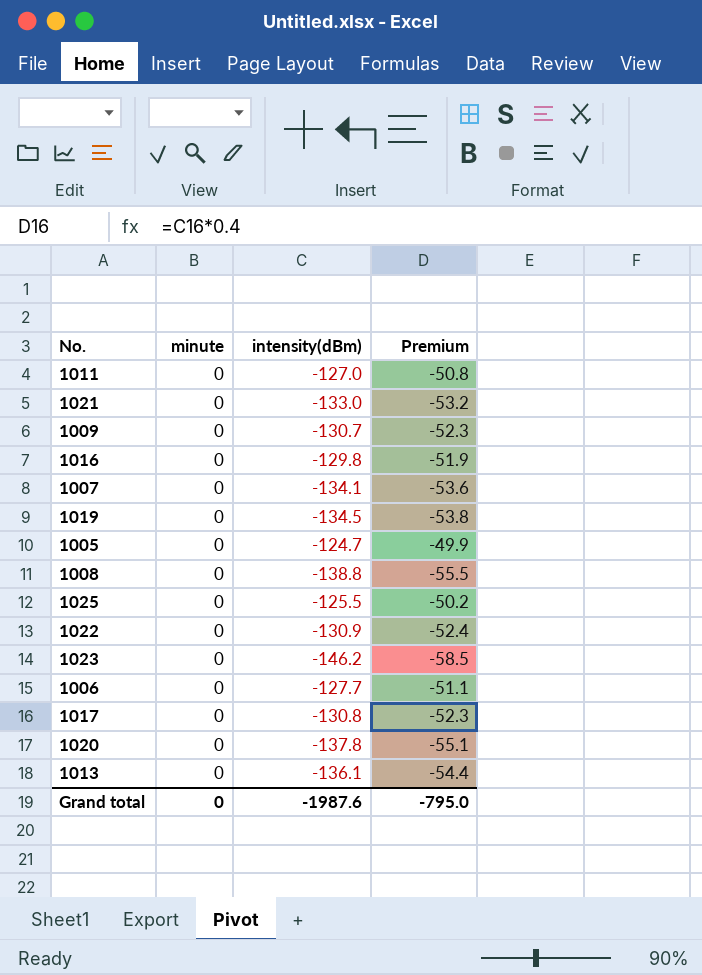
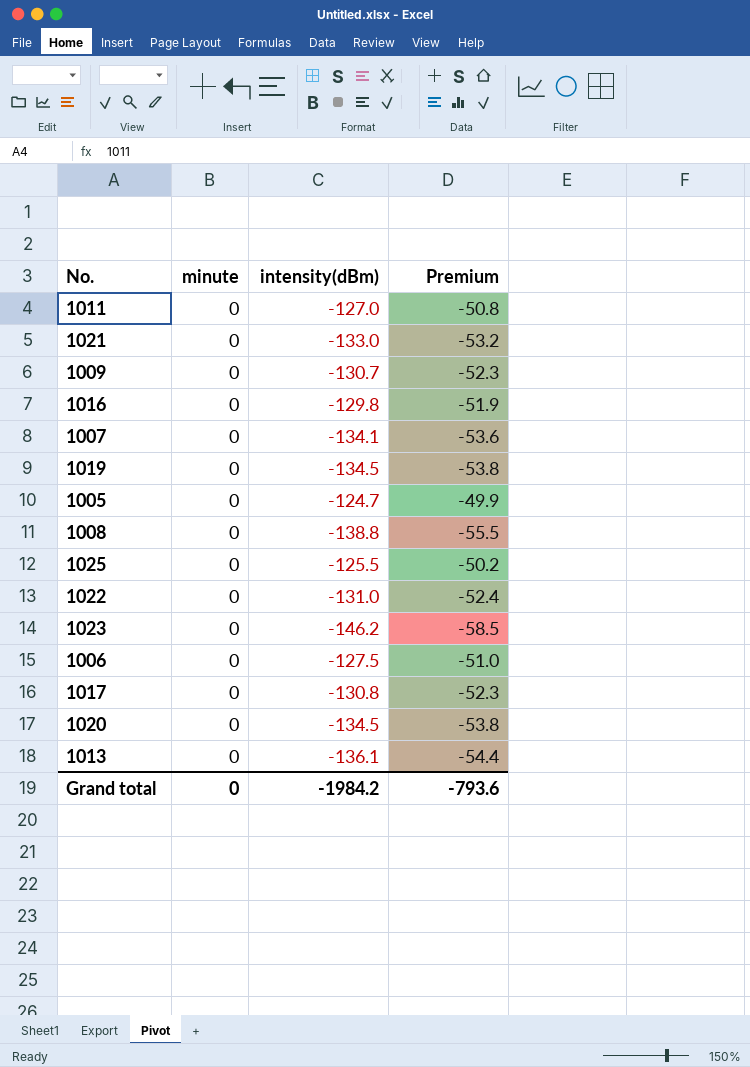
1022 | intensity(dBm): -130.9 -> -131.0
1006 | intensity(dBm): -127.7 -> -127.5
1006 | Premium: -51.1 -> -51.0
1020 | intensity(dBm): -137.8 -> -134.5
1020 | Premium: -55.1 -> -53.8
Grand total | intensity(dBm): -1987.6 -> -1984.2
Grand total | Premium: -795.0 -> -793.6

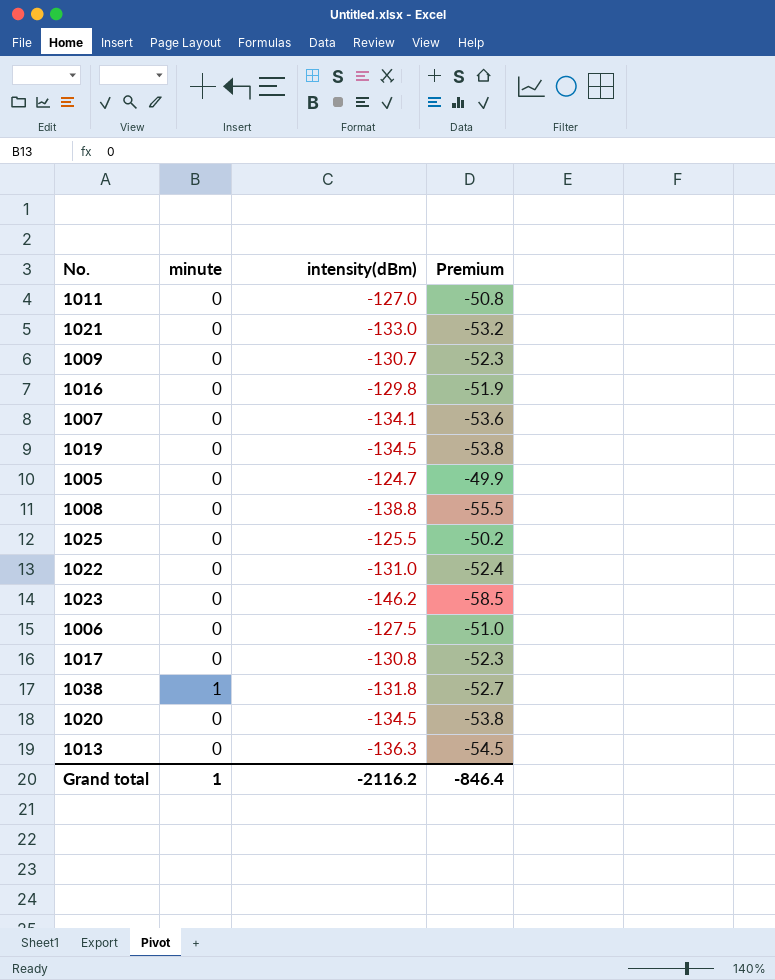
row 1038: none -> 1 | -131.8 | -52.7
1013 | intensity(dBm): -136.1 -> -136.3
1013 | Premium: -54.4 -> -54.5
Grand total | minute: 0 -> 1
Grand total | intensity(dBm): -1984.2 -> -2116.2
Grand total | Premium: -793.6 -> -846.4

